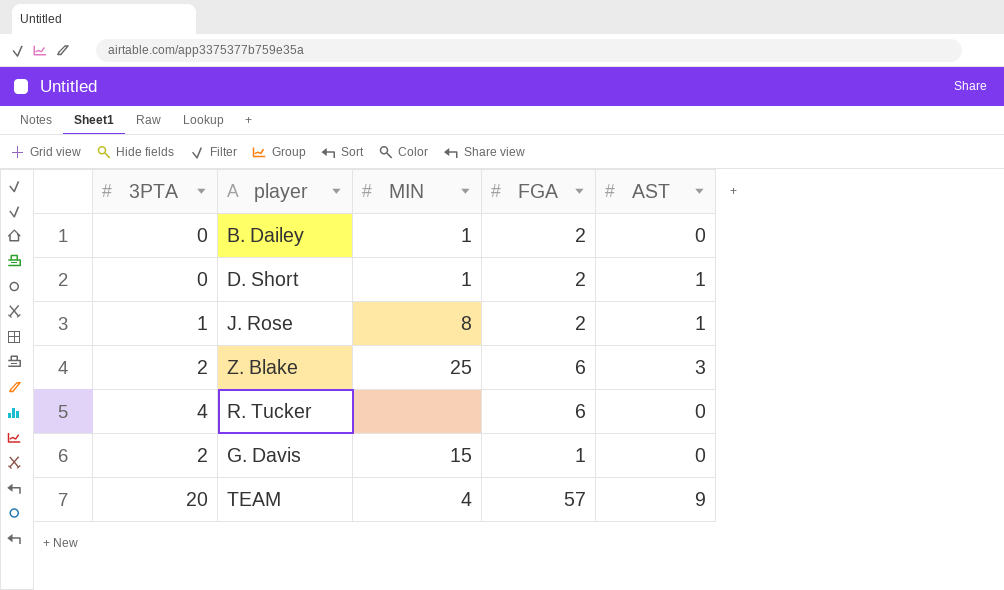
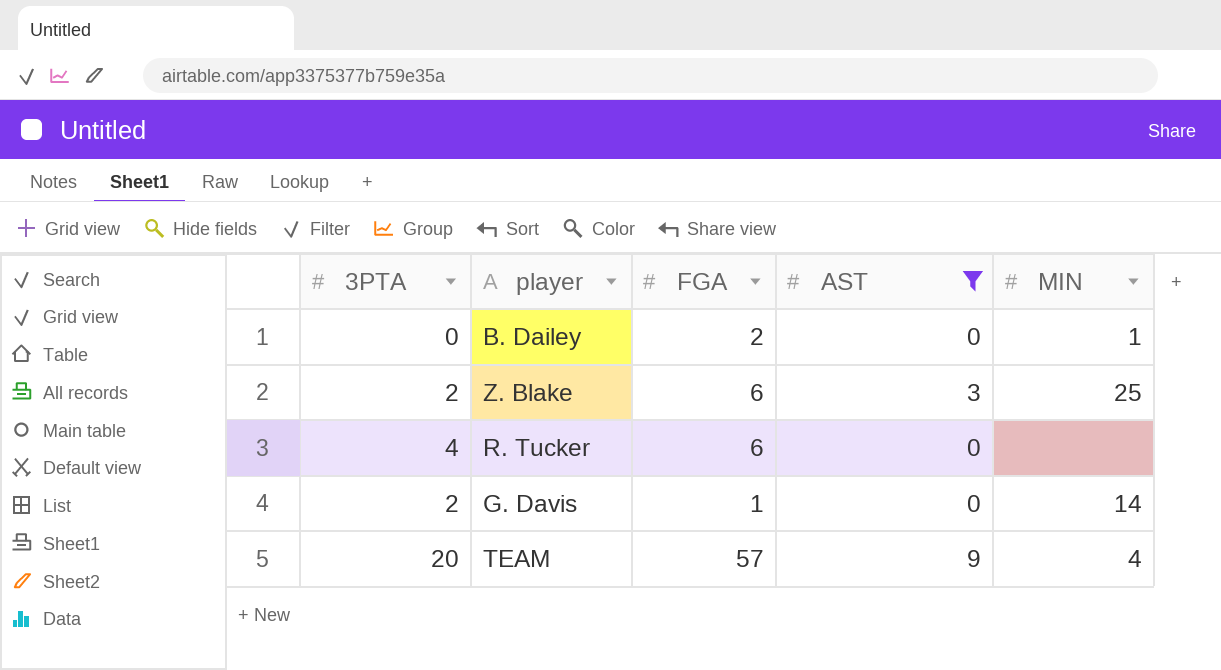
filter: none -> AST != 1
column MIN | position: 3 -> 5
G. Davis | MIN: 15 -> 14

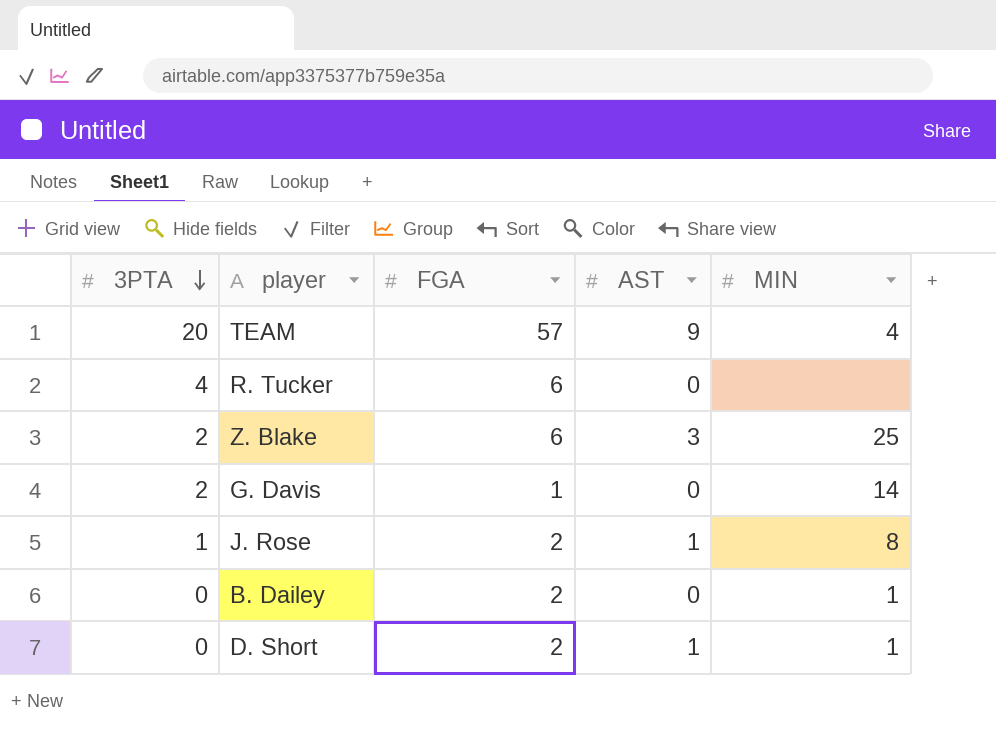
filter: AST != 1 -> none
row order: none -> 3PTA descending

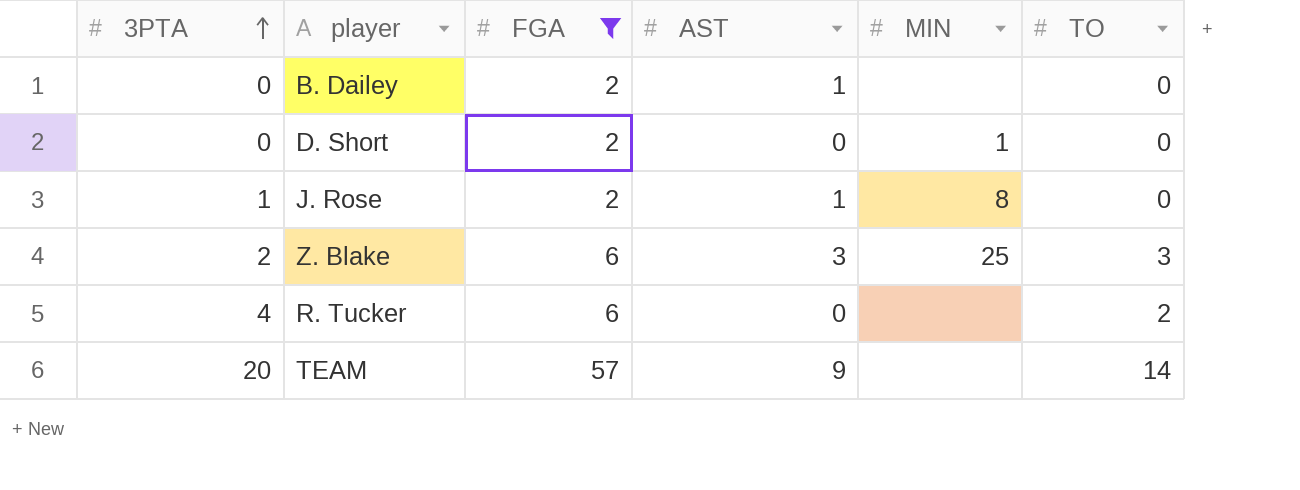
filter: none -> FGA != 1
row order: 3PTA descending -> 3PTA ascending
column TO | position: none -> 6
B. Dailey | AST: 0 -> 1
B. Dailey | MIN: 1 -> none
D. Short | AST: 1 -> 0
TEAM | MIN: 4 -> none

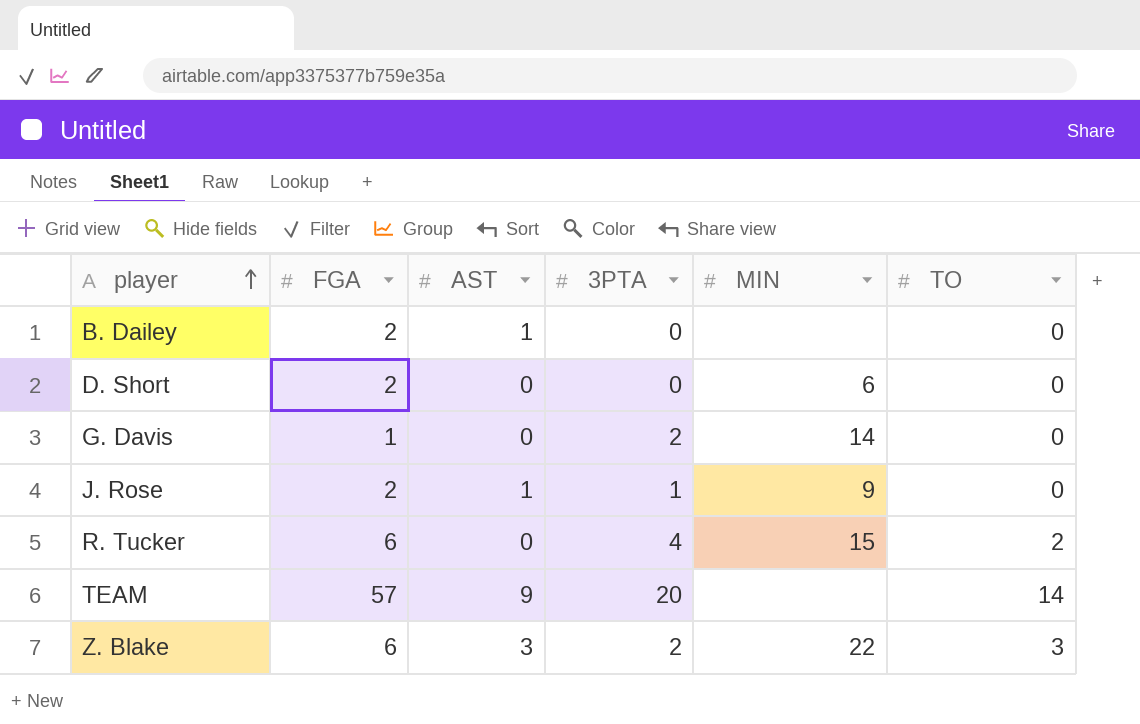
filter: FGA != 1 -> none
row order: 3PTA ascending -> player ascending
column 3PTA | position: 1 -> 4
D. Short | MIN: 1 -> 6
J. Rose | MIN: 8 -> 9
R. Tucker | MIN: none -> 15
Z. Blake | MIN: 25 -> 22

